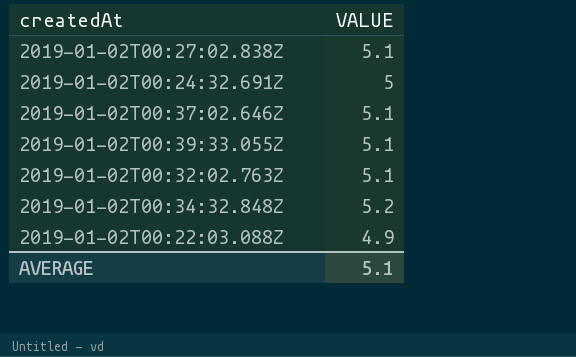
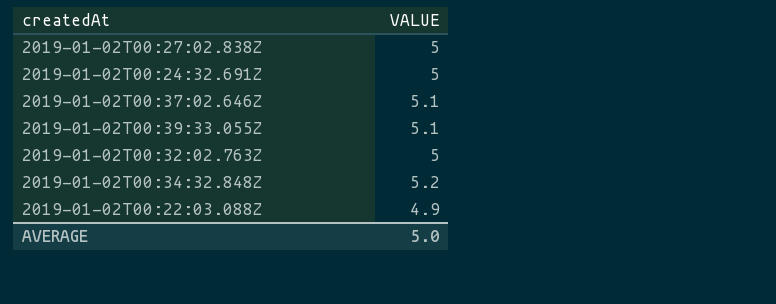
2019-01-02T00:27:02.838Z | VALUE: 5.1 -> 5
2019-01-02T00:32:02.763Z | VALUE: 5.1 -> 5
AVERAGE | VALUE: 5.1 -> 5.0

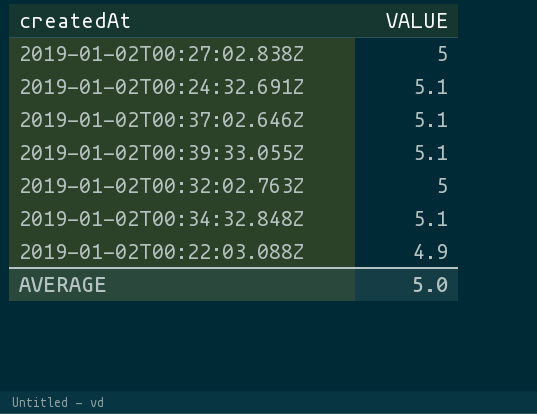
2019-01-02T00:24:32.691Z | VALUE: 5 -> 5.1
2019-01-02T00:34:32.848Z | VALUE: 5.2 -> 5.1

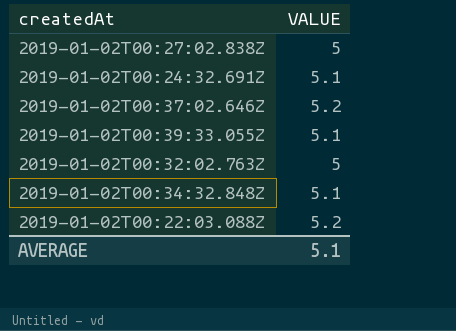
2019-01-02T00:37:02.646Z | VALUE: 5.1 -> 5.2
2019-01-02T00:22:03.088Z | VALUE: 4.9 -> 5.2
AVERAGE | VALUE: 5.0 -> 5.1

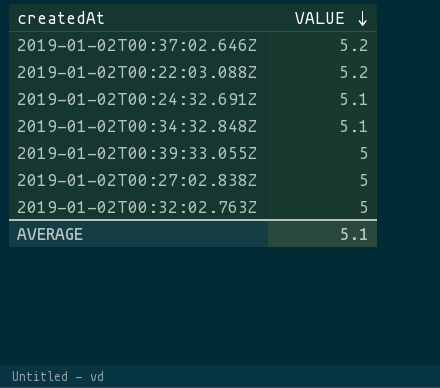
row order: none -> VALUE descending
2019-01-02T00:39:33.055Z | VALUE: 5.1 -> 5

